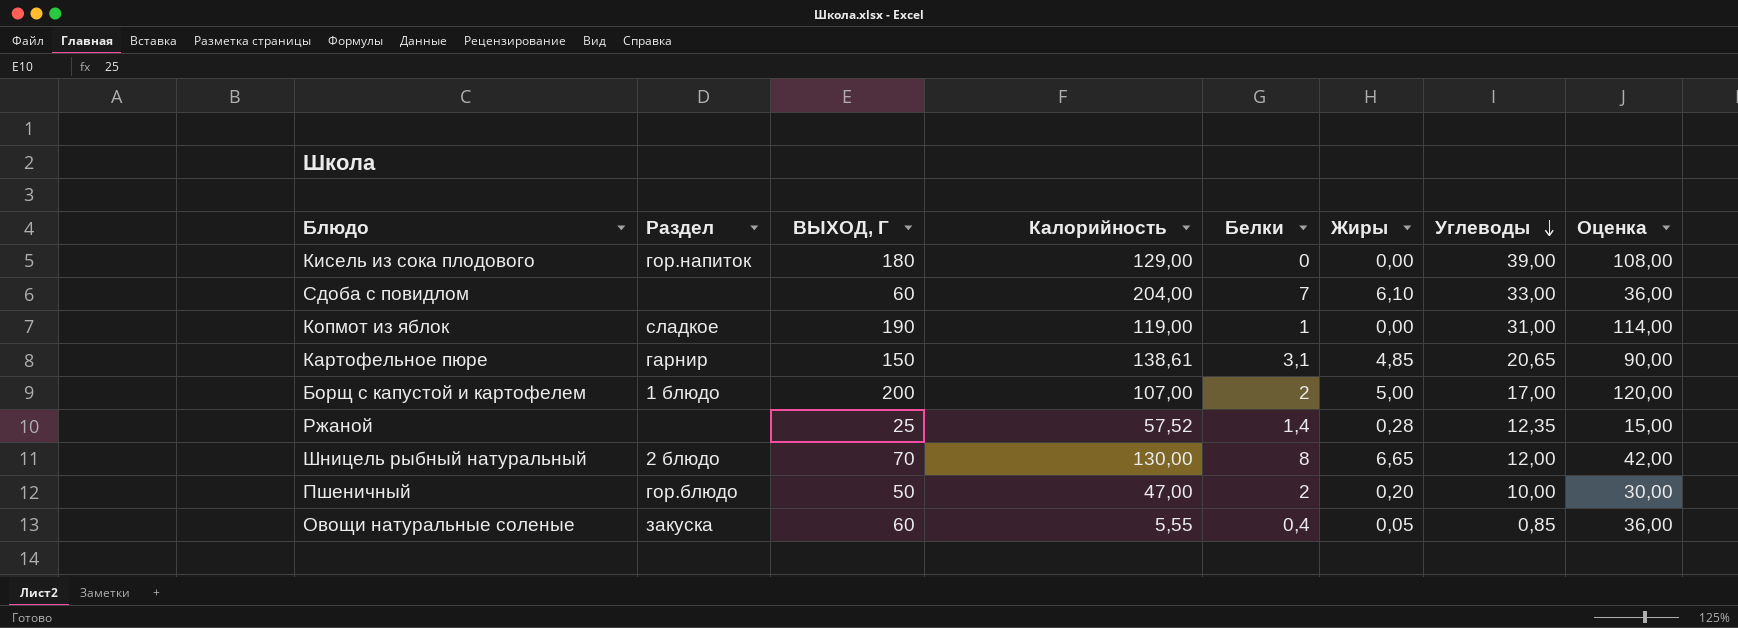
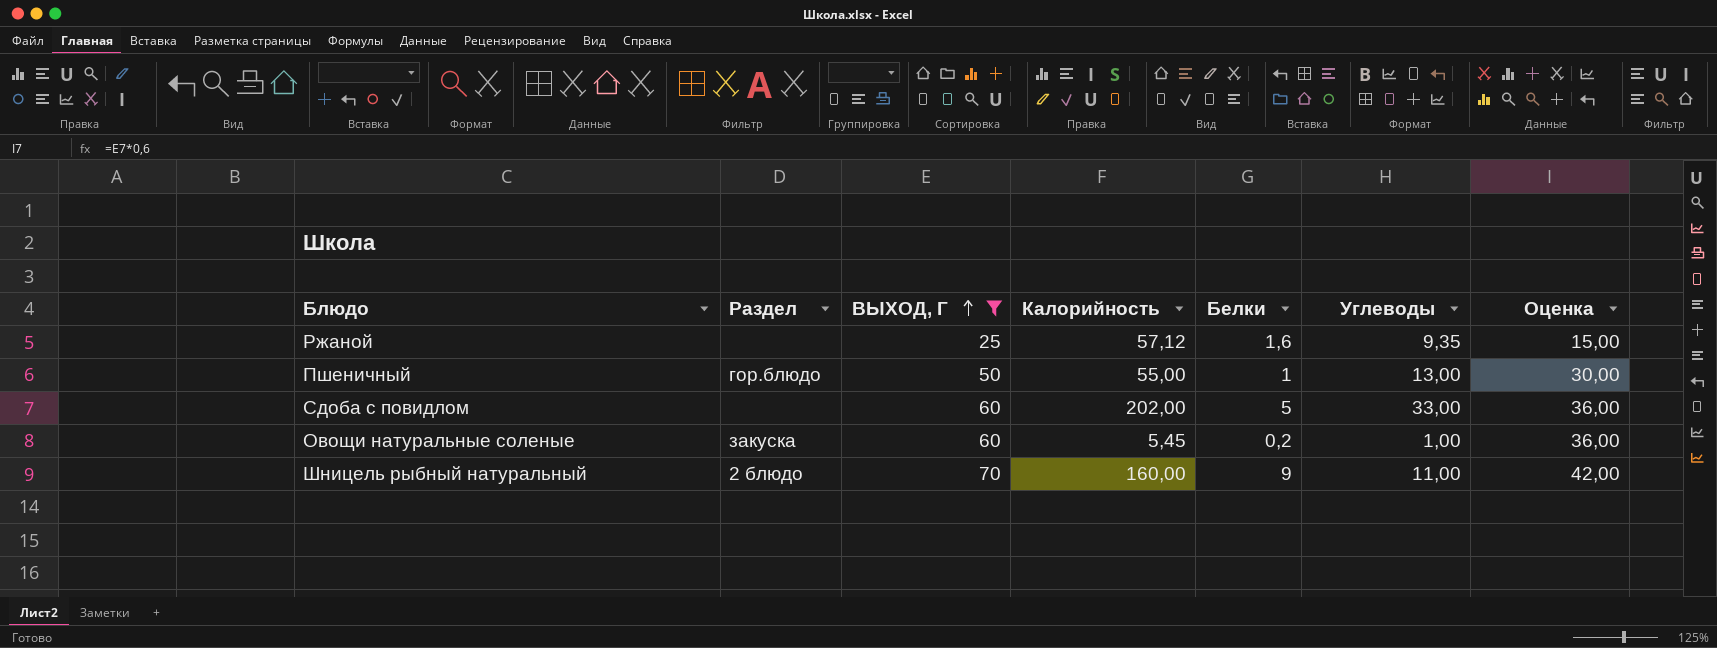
filter: none -> ВЫХОД, Г <= 70
row order: Углеводы descending -> ВЫХОД, Г ascending
column Жиры | position: 6 -> none
Ржаной | Калорийность: 57,52 -> 57,12
Ржаной | Белки: 1,4 -> 1,6
Ржаной | Углеводы: 12,35 -> 9,35
Пшеничный | Калорийность: 47,00 -> 55,00
Пшеничный | Белки: 2 -> 1
Пшеничный | Углеводы: 10,00 -> 13,00
Сдоба с повидлом | Калорийность: 204,00 -> 202,00
Сдоба с повидлом | Белки: 7 -> 5
Овощи натуральные соленые | Калорийность: 5,55 -> 5,45
Овощи натуральные соленые | Белки: 0,4 -> 0,2
Овощи натуральные соленые | Углеводы: 0,85 -> 1,00
Шницель рыбный натуральный | Калорийность: 130,00 -> 160,00
Шницель рыбный натуральный | Белки: 8 -> 9
Шницель рыбный натуральный | Углеводы: 12,00 -> 11,00

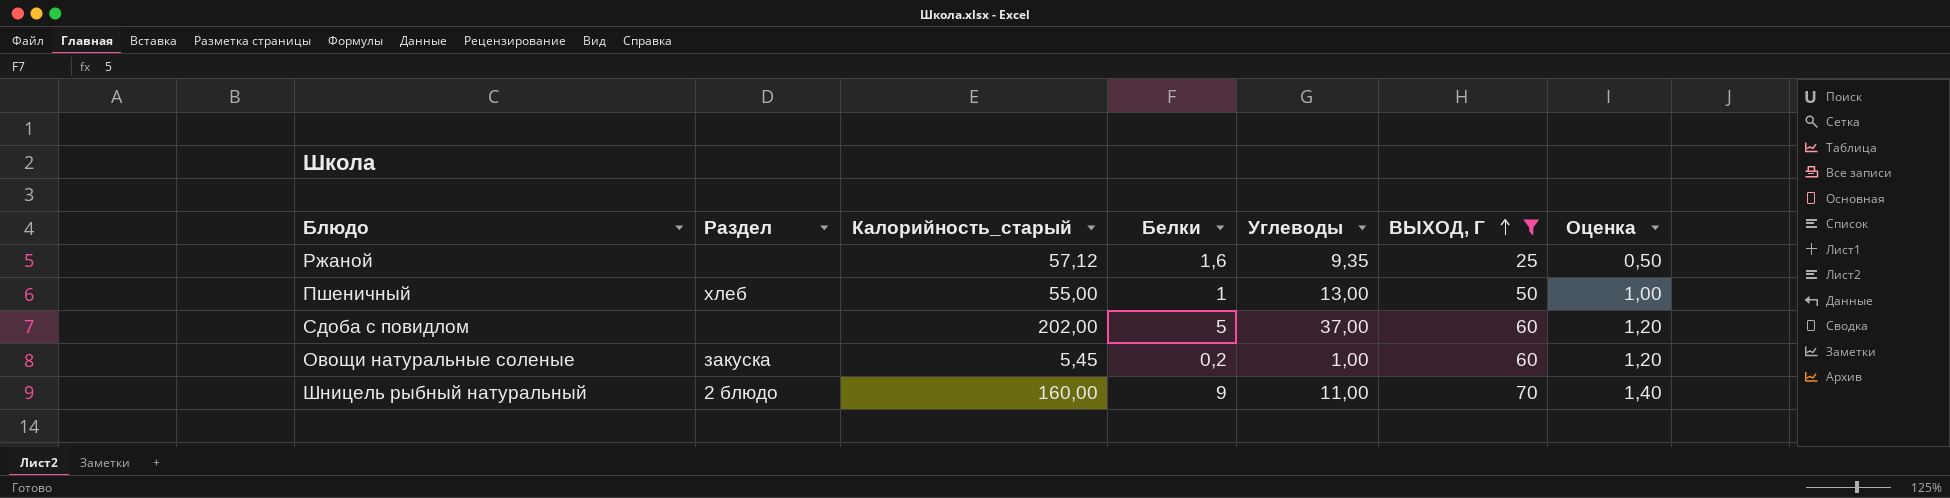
column name: Калорийность -> Калорийность_старый
column ВЫХОД, Г | position: 3 -> 6
column Оценка | formula: [ВЫХОД, Г] * 0,6 -> [ВЫХОД, Г] * 0,02
Пшеничный | Раздел: гор.блюдо -> хлеб
Сдоба с повидлом | Углеводы: 33,00 -> 37,00

